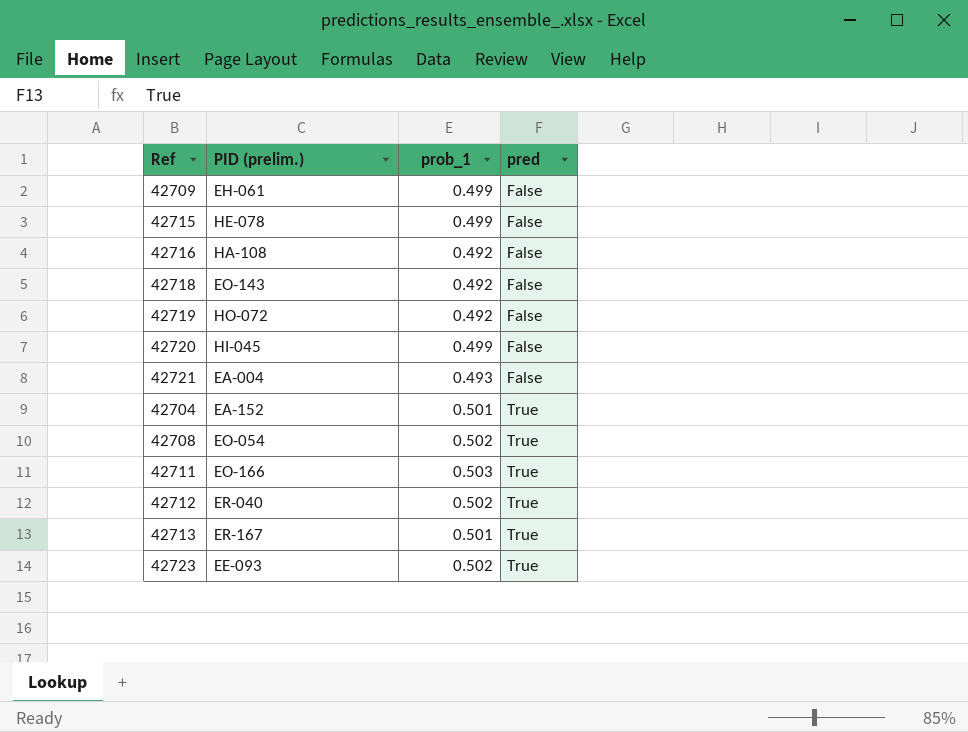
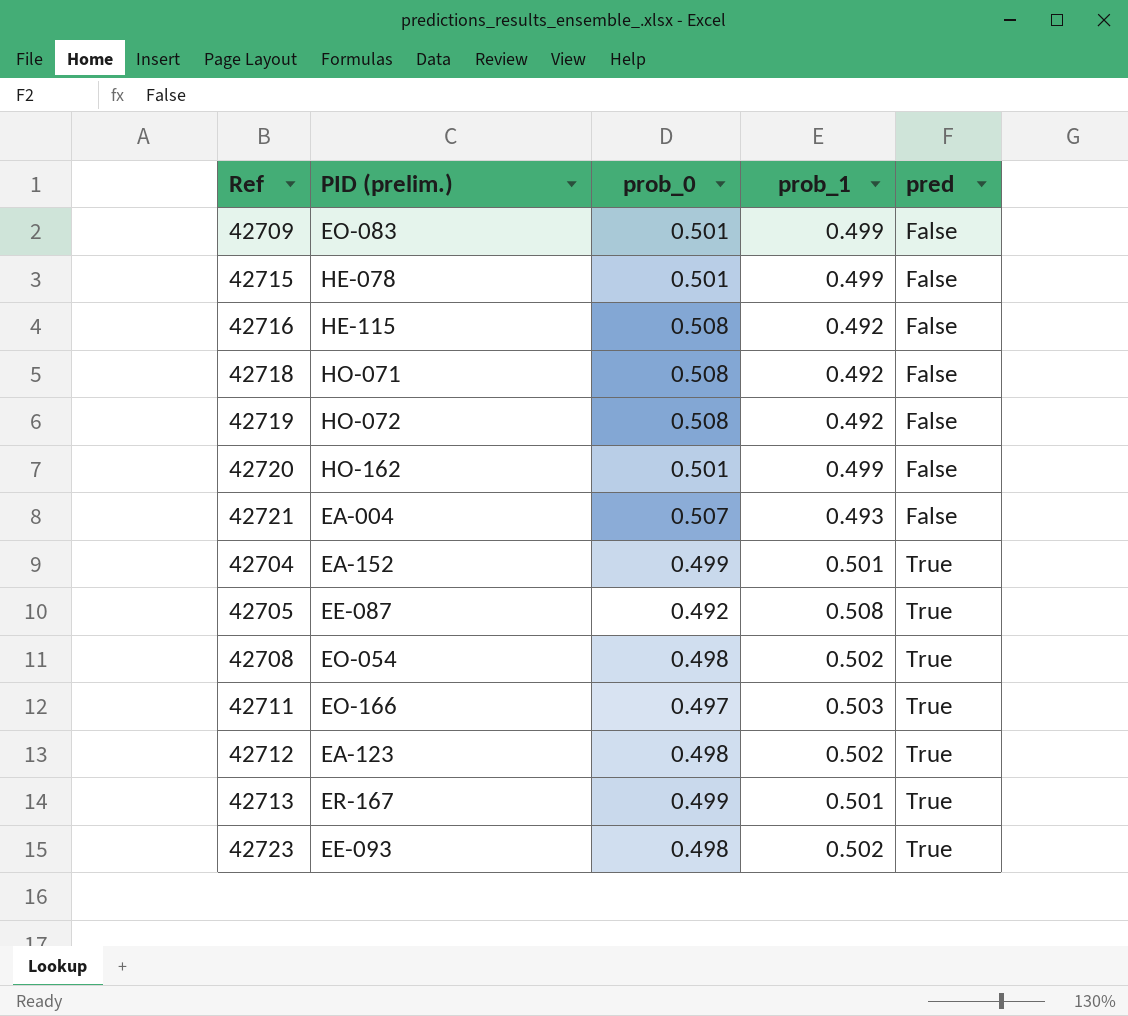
column prob_0 | position: none -> 3
42709 | PID (prelim.): EH-061 -> EO-083
42716 | PID (prelim.): HA-108 -> HE-115
42718 | PID (prelim.): EO-143 -> HO-071
42720 | PID (prelim.): HI-045 -> HO-162
row 42705: none -> EE-087 | 0.492 | 0.508 | True
42712 | PID (prelim.): ER-040 -> EA-123

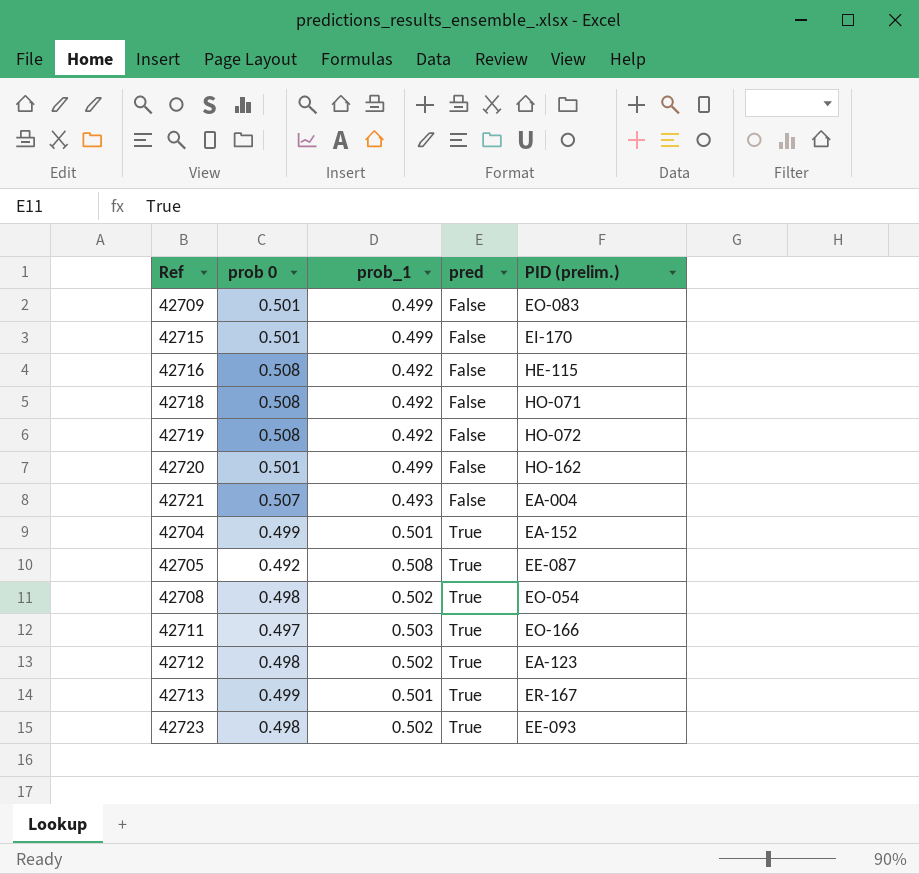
column name: prob_0 -> prob 0
column PID (prelim.) | position: 2 -> 5
42715 | PID (prelim.): HE-078 -> EI-170

